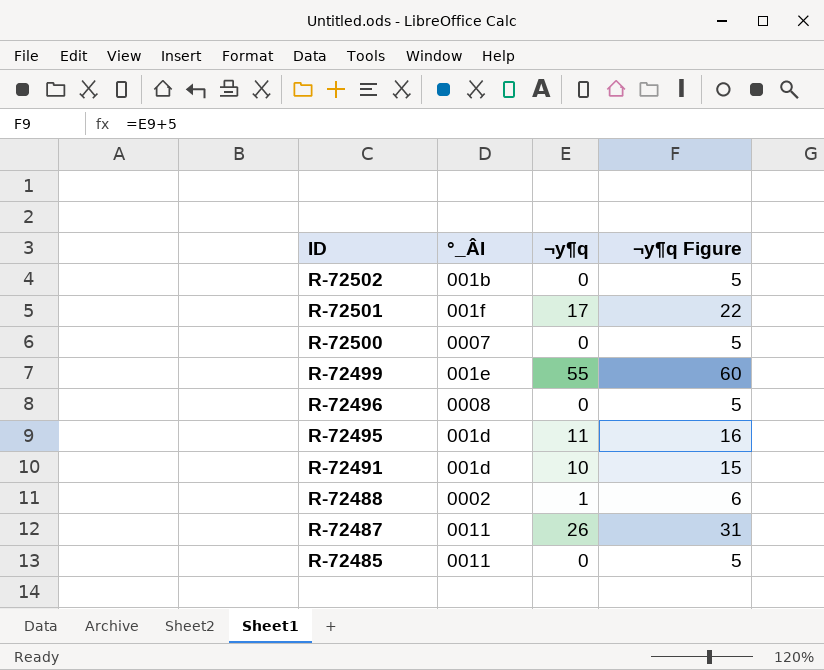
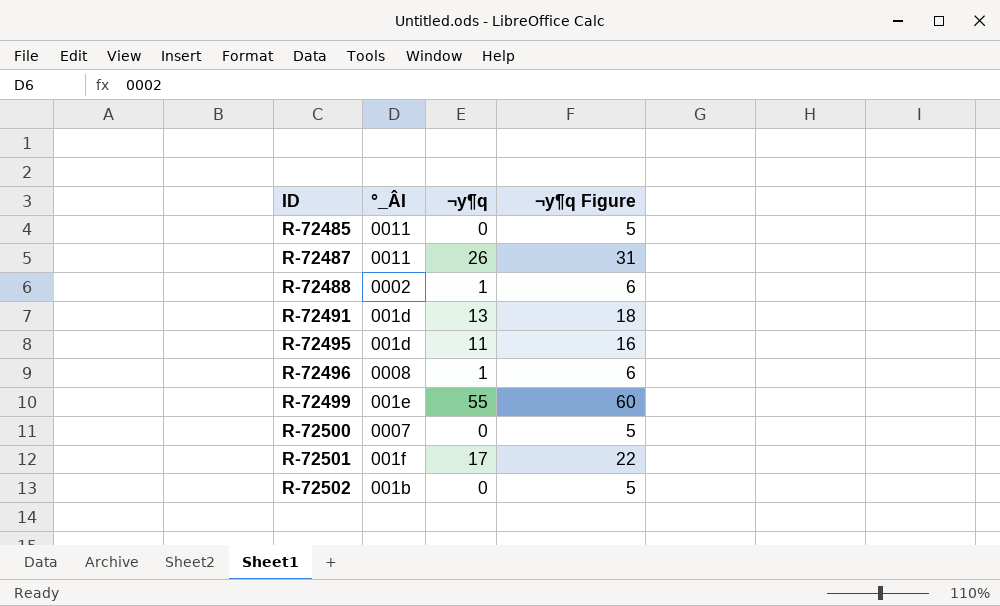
row order: ID descending -> ID ascending
R-72491 | ¬y¶q: 10 -> 13
R-72491 | ¬y¶q Figure: 15 -> 18
R-72496 | ¬y¶q: 0 -> 1
R-72496 | ¬y¶q Figure: 5 -> 6

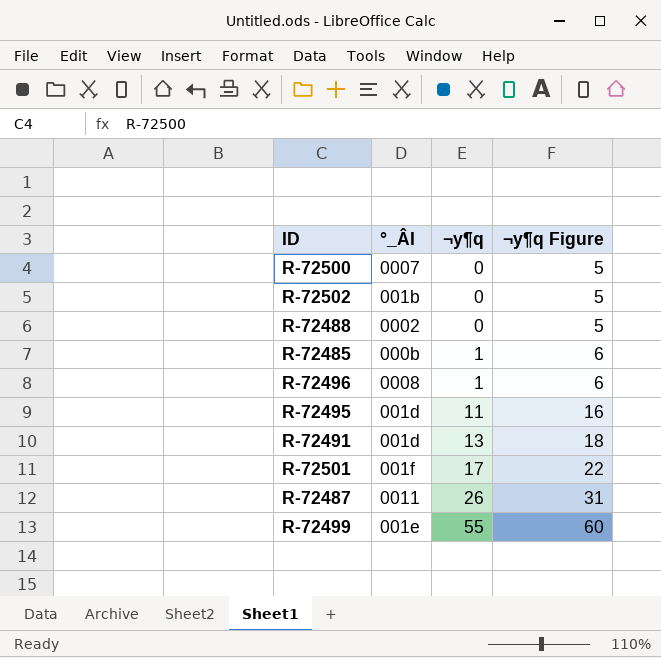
row order: ID ascending -> ¬y¶q ascending
R-72488 | ¬y¶q: 1 -> 0
R-72488 | ¬y¶q Figure: 6 -> 5
R-72485 | °_ÂI: 0011 -> 000b
R-72485 | ¬y¶q: 0 -> 1
R-72485 | ¬y¶q Figure: 5 -> 6

